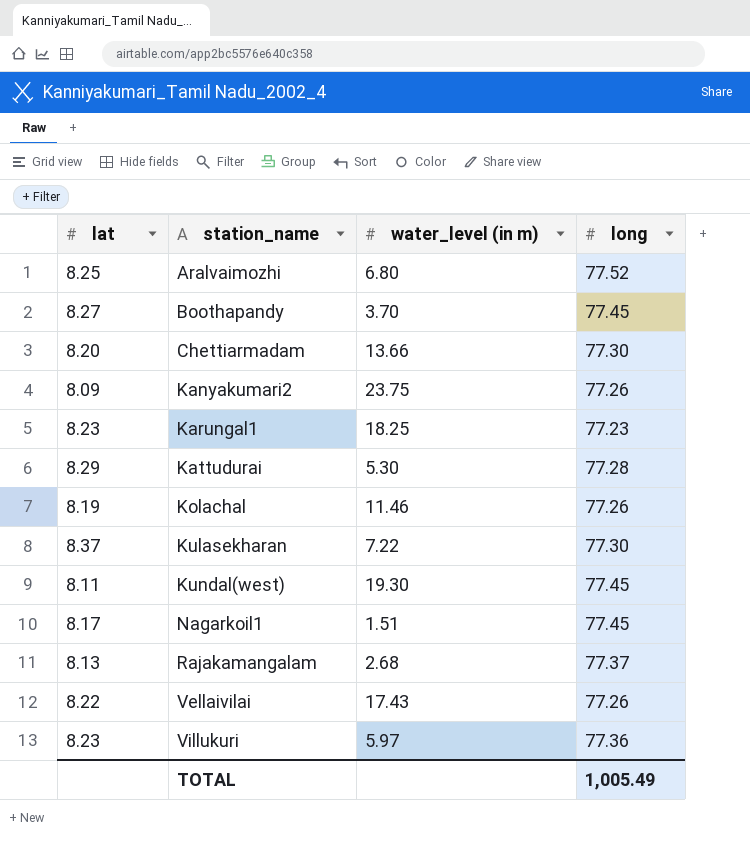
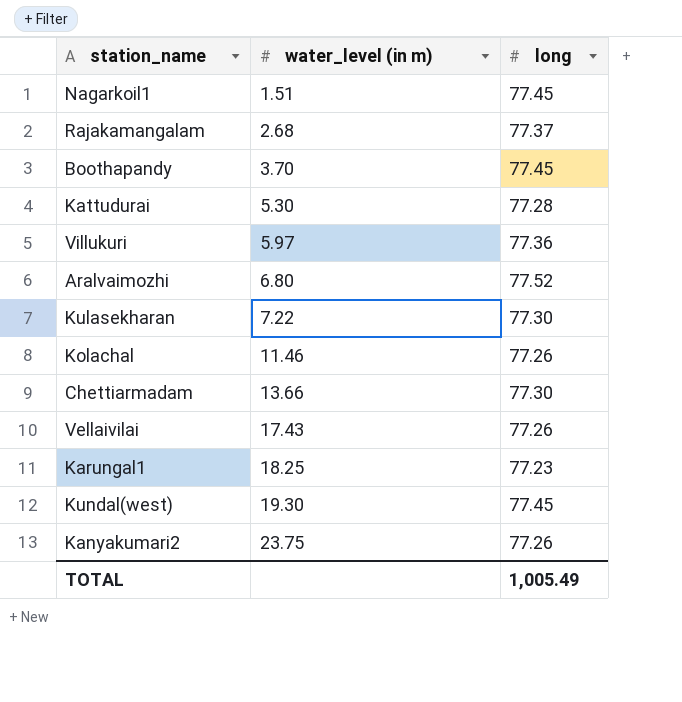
row order: station_name ascending -> water_level (in m) ascending
column lat | position: 1 -> none

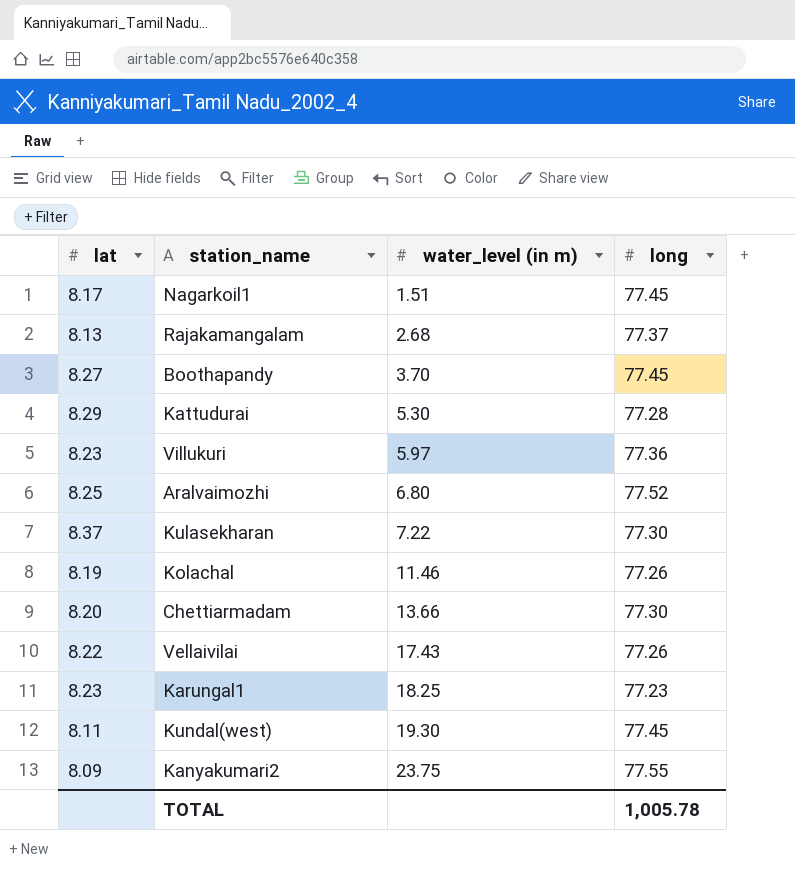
column lat | position: none -> 1
Kanyakumari2 | long: 77.26 -> 77.55
TOTAL | long: 1,005.49 -> 1,005.78

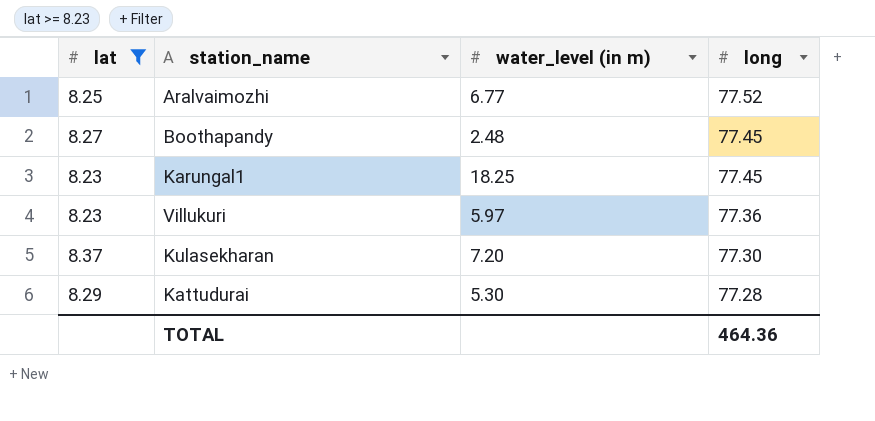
filter: none -> lat >= 8.23
row order: water_level (in m) ascending -> long descending
Aralvaimozhi | water_level (in m): 6.80 -> 6.77
Boothapandy | water_level (in m): 3.70 -> 2.48
Karungal1 | long: 77.23 -> 77.45
Kulasekharan | water_level (in m): 7.22 -> 7.20
TOTAL | long: 1,005.78 -> 464.36

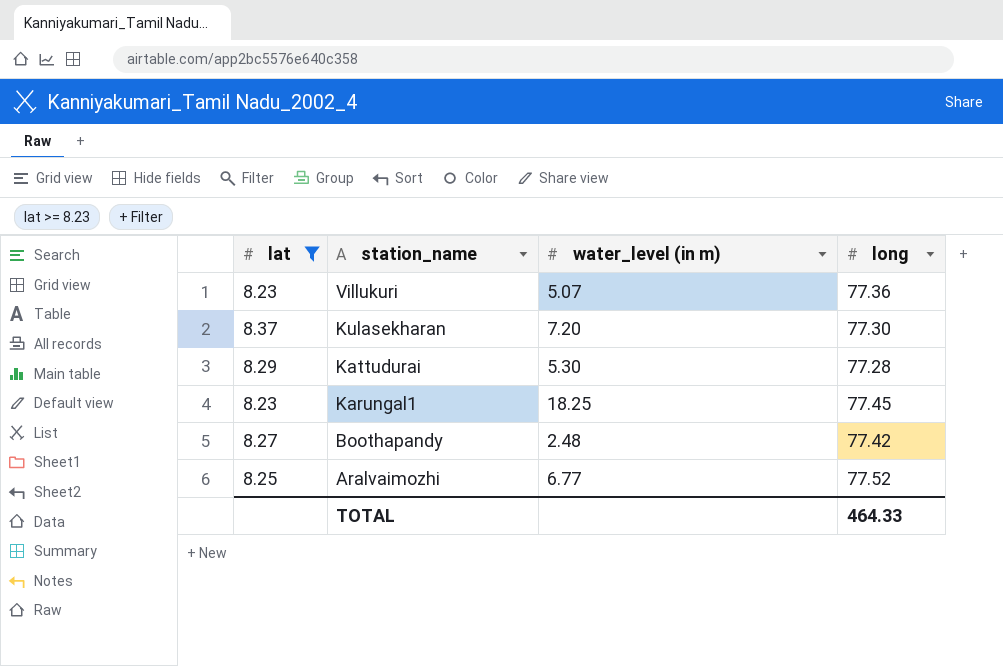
row order: long descending -> station_name descending
Villukuri | water_level (in m): 5.97 -> 5.07
Boothapandy | long: 77.45 -> 77.42
TOTAL | long: 464.36 -> 464.33

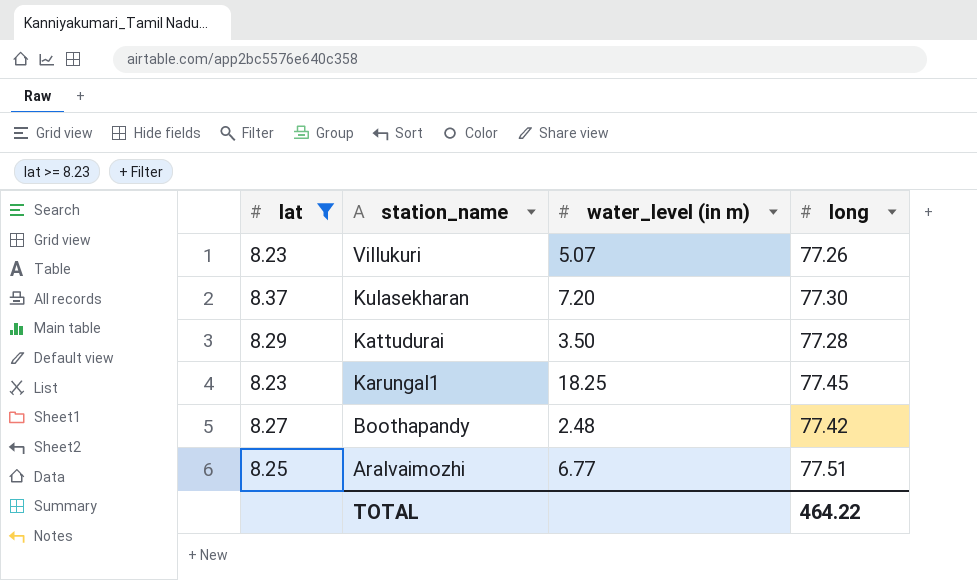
Villukuri | long: 77.36 -> 77.26
Kattudurai | water_level (in m): 5.30 -> 3.50
Aralvaimozhi | long: 77.52 -> 77.51
TOTAL | long: 464.33 -> 464.22

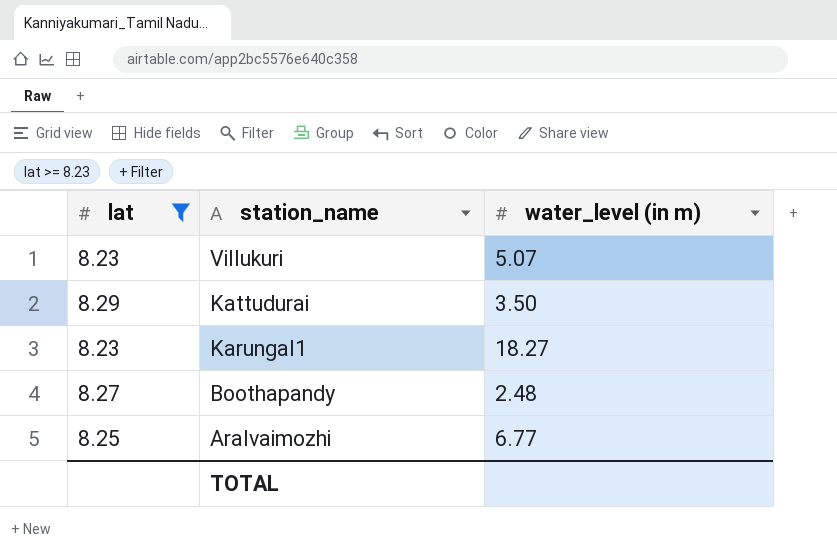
column long | position: 4 -> none
row Kulasekharan: 8.37 | 7.20 | 77.30 -> none
Karungal1 | water_level (in m): 18.25 -> 18.27

